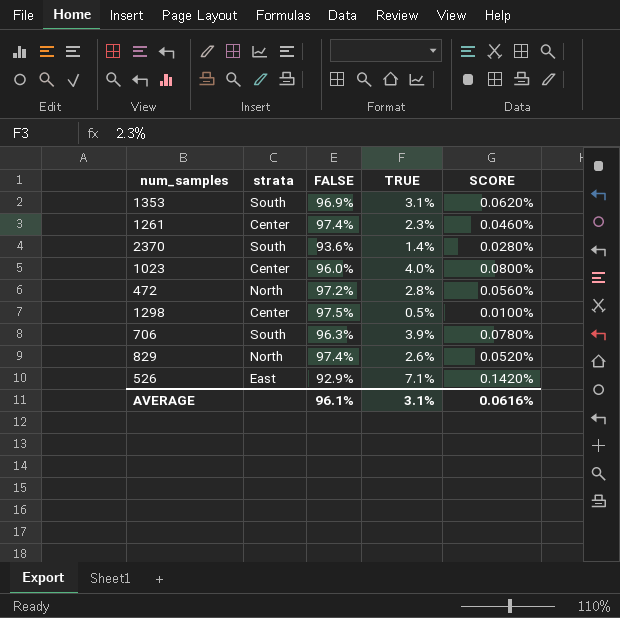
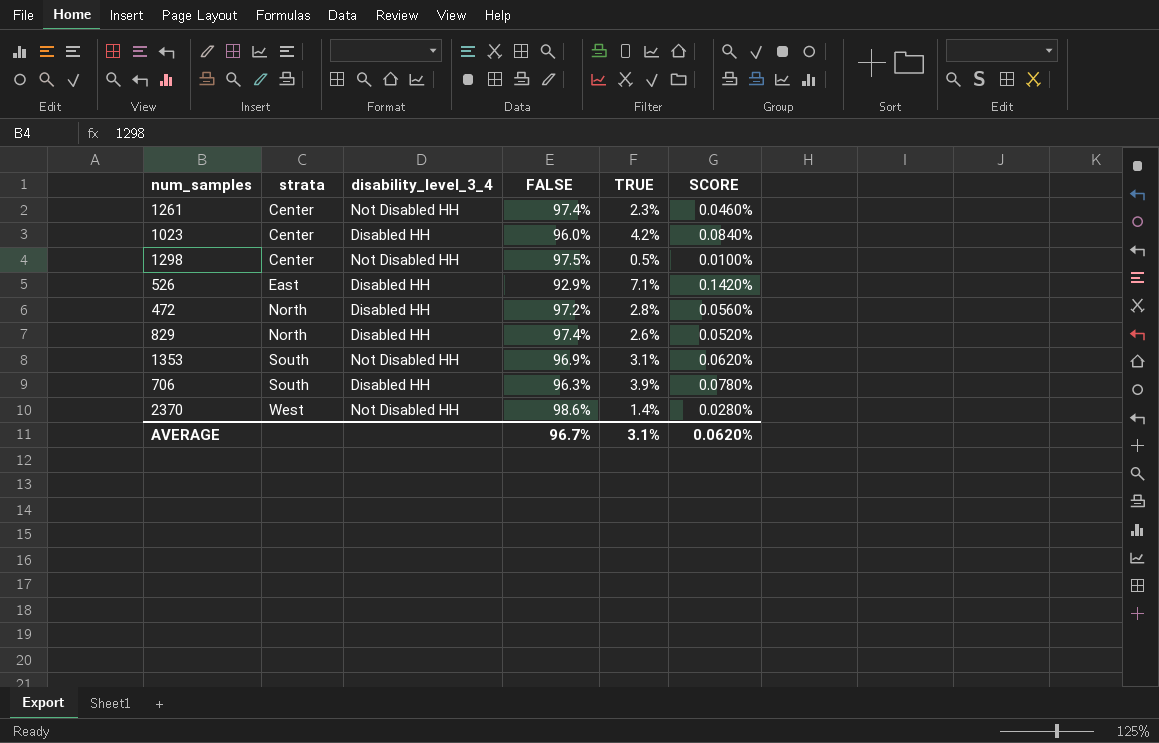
row order: none -> strata ascending
column disability_level_3_4 | position: none -> 3
1023 | TRUE: 4.0% -> 4.2%
1023 | SCORE: 0.0800% -> 0.0840%
2370 | strata: South -> West
2370 | FALSE: 93.6% -> 98.6%
AVERAGE | FALSE: 96.1% -> 96.7%
AVERAGE | SCORE: 0.0616% -> 0.0620%

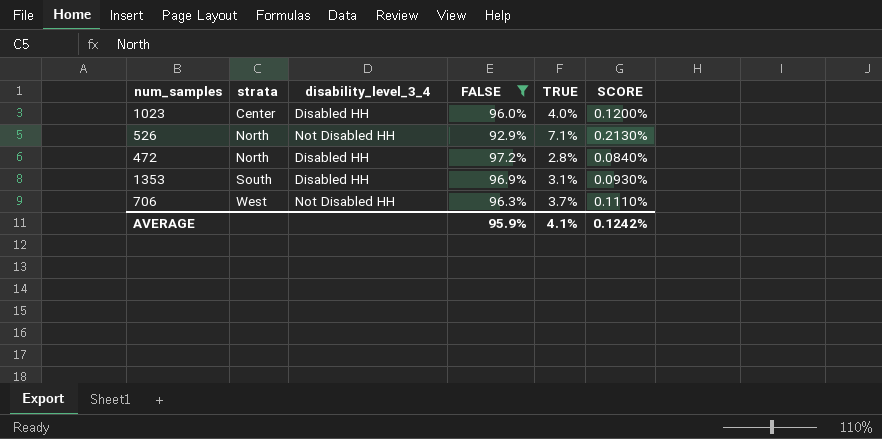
filter: none -> FALSE <= 97.2%
column SCORE | formula: [TRUE] * 0.02 -> [TRUE] * 0.03
1023 | TRUE: 4.2% -> 4.0%
526 | strata: East -> North
526 | disability_level_3_4: Disabled HH -> Not Disabled HH
1353 | disability_level_3_4: Not Disabled HH -> Disabled HH
706 | strata: South -> West
706 | disability_level_3_4: Disabled HH -> Not Disabled HH
706 | TRUE: 3.9% -> 3.7%
AVERAGE | FALSE: 96.7% -> 95.9%
AVERAGE | TRUE: 3.1% -> 4.1%
AVERAGE | SCORE: 0.0620% -> 0.1242%

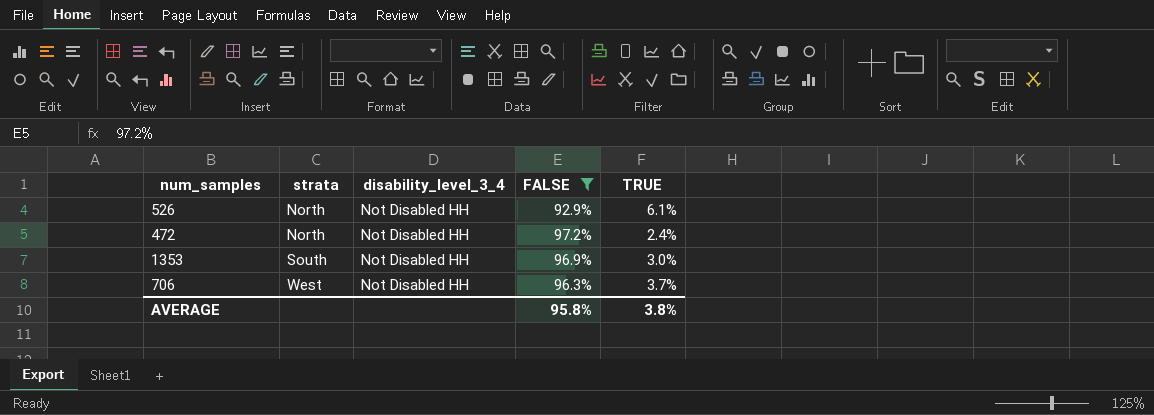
column SCORE | formula: [TRUE] * 0.03 -> none
row 1023: Center | Disabled HH | 96.0% | 4.0% | 0.1200% -> none
526 | TRUE: 7.1% -> 6.1%
472 | disability_level_3_4: Disabled HH -> Not Disabled HH
472 | TRUE: 2.8% -> 2.4%
1353 | disability_level_3_4: Disabled HH -> Not Disabled HH
1353 | TRUE: 3.1% -> 3.0%
AVERAGE | FALSE: 95.9% -> 95.8%
AVERAGE | TRUE: 4.1% -> 3.8%

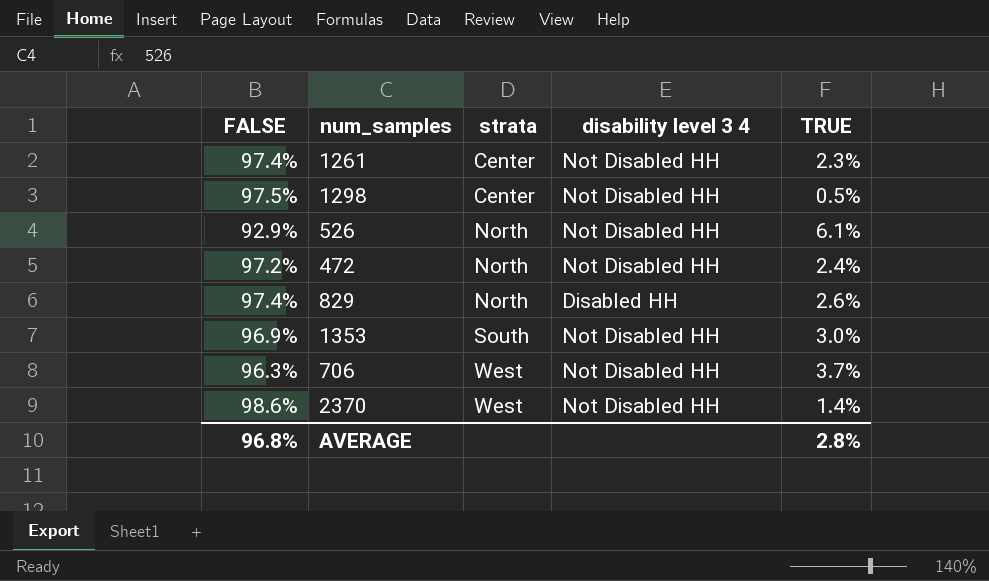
filter: FALSE <= 97.2% -> none
column FALSE | position: 4 -> 1
column name: disability_level_3_4 -> disability level 3 4
AVERAGE | FALSE: 95.8% -> 96.8%
AVERAGE | TRUE: 3.8% -> 2.8%

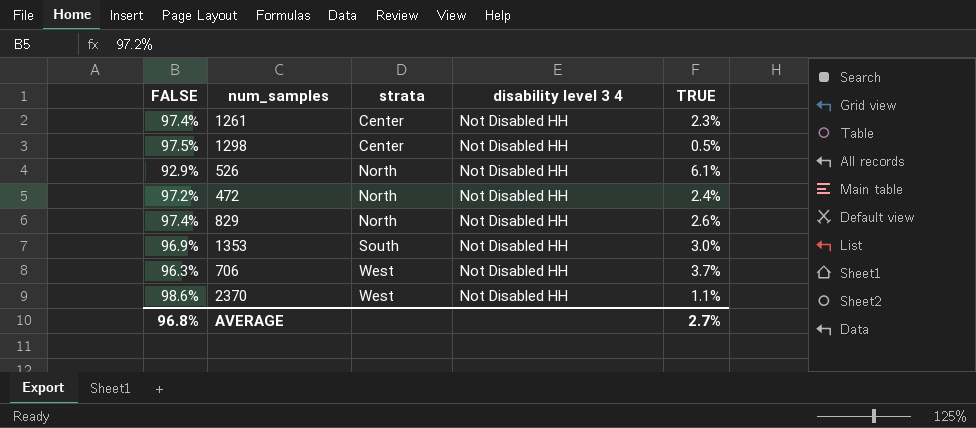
829 | disability level 3 4: Disabled HH -> Not Disabled HH
2370 | TRUE: 1.4% -> 1.1%
AVERAGE | TRUE: 2.8% -> 2.7%

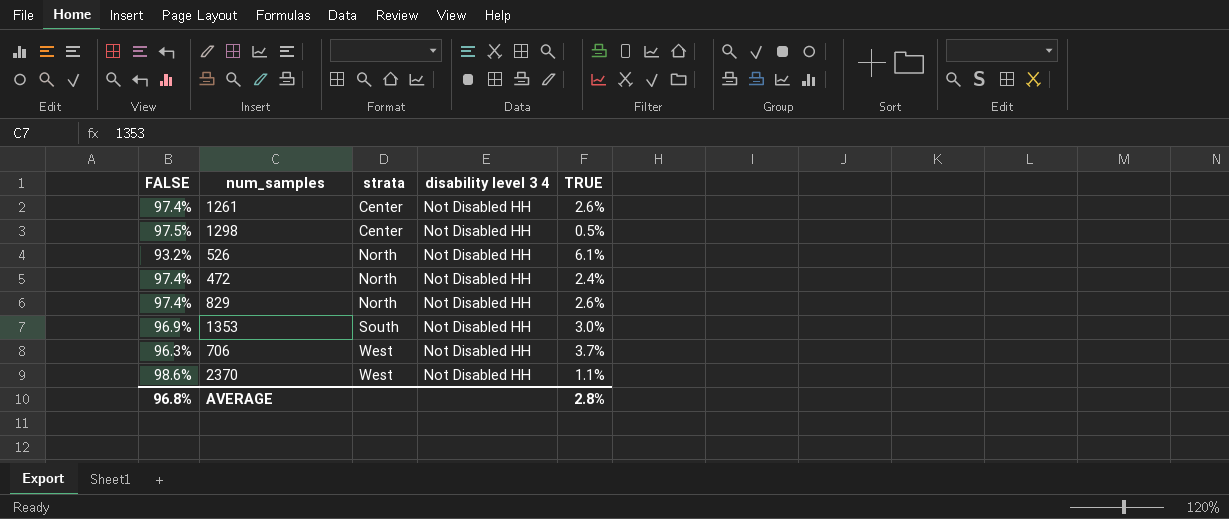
1261 | TRUE: 2.3% -> 2.6%
526 | FALSE: 92.9% -> 93.2%
472 | FALSE: 97.2% -> 97.4%
AVERAGE | TRUE: 2.7% -> 2.8%

